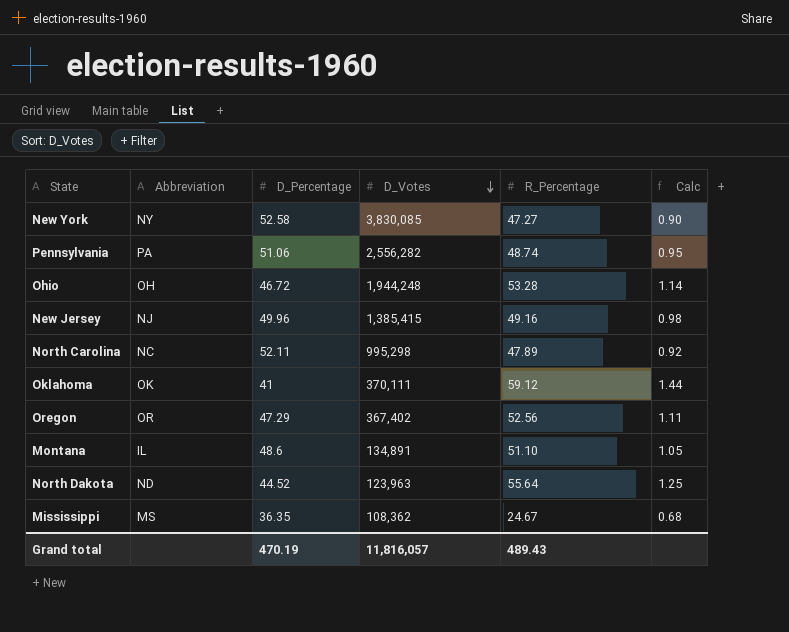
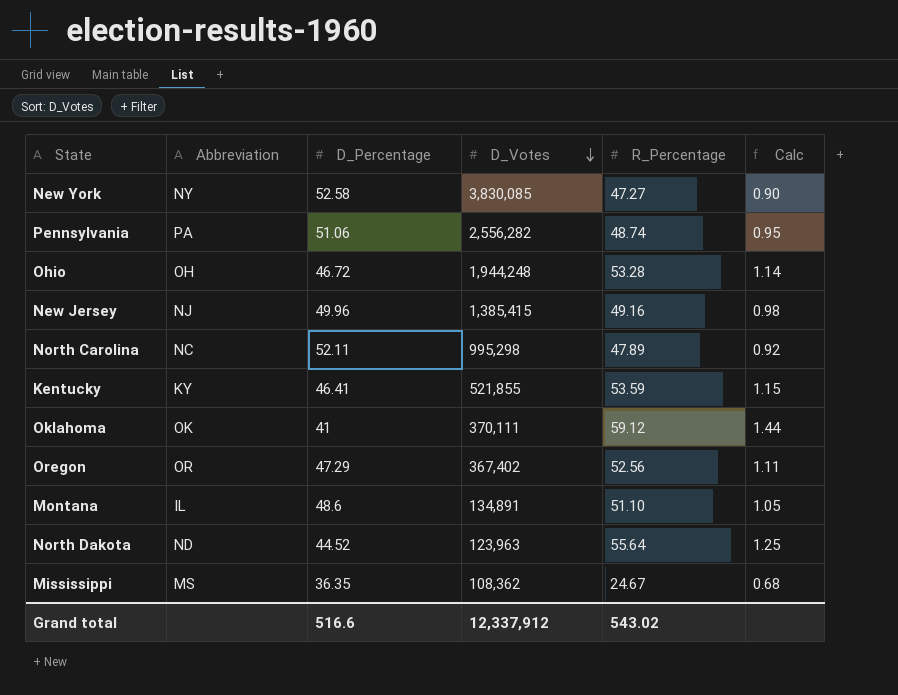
row Kentucky: none -> KY | 46.41 | 521,855 | 53.59 | 1.15
Grand total | D_Percentage: 470.19 -> 516.6
Grand total | D_Votes: 11,816,057 -> 12,337,912
Grand total | R_Percentage: 489.43 -> 543.02

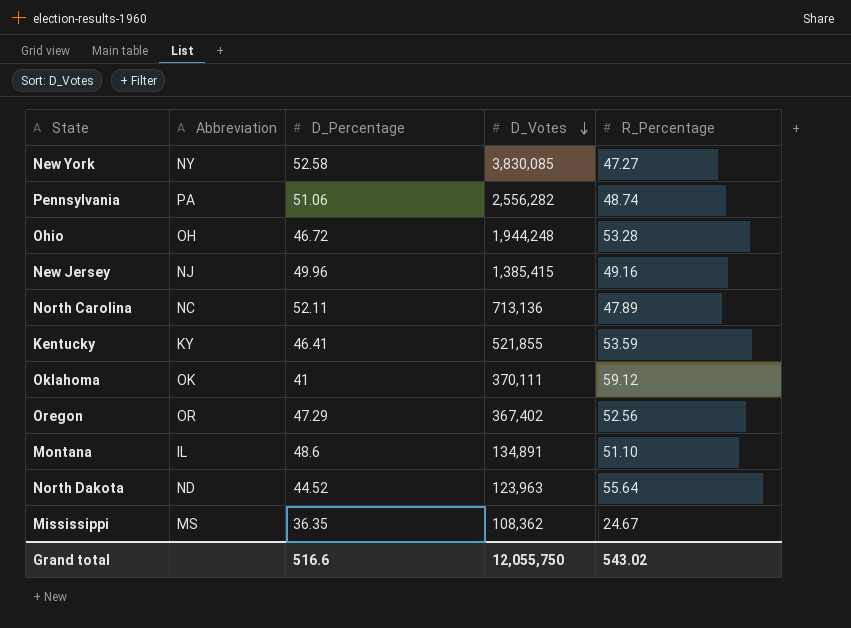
column Calc | formula: [R_Percentage] / [D_Percentage] -> none
North Carolina | D_Votes: 995,298 -> 713,136
Grand total | D_Votes: 12,337,912 -> 12,055,750

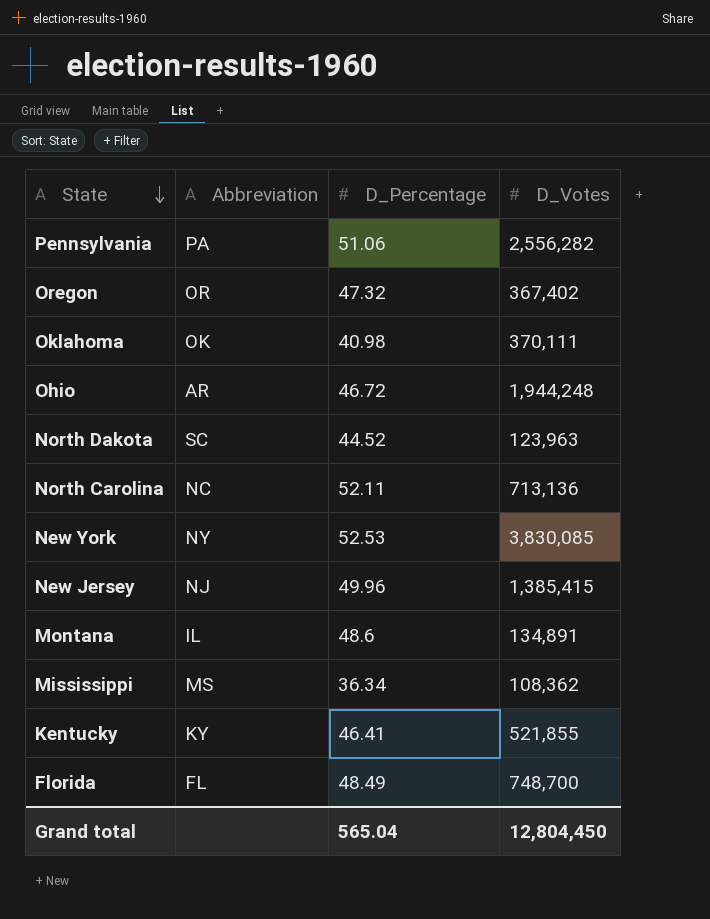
row order: D_Votes descending -> State descending
column R_Percentage | position: 5 -> none
Oregon | D_Percentage: 47.29 -> 47.32
Oklahoma | D_Percentage: 41 -> 40.98
Ohio | Abbreviation: OH -> AR
North Dakota | Abbreviation: ND -> SC
New York | D_Percentage: 52.58 -> 52.53
Mississippi | D_Percentage: 36.35 -> 36.34
row Florida: none -> FL | 48.49 | 748,700
Grand total | D_Percentage: 516.6 -> 565.04
Grand total | D_Votes: 12,055,750 -> 12,804,450

